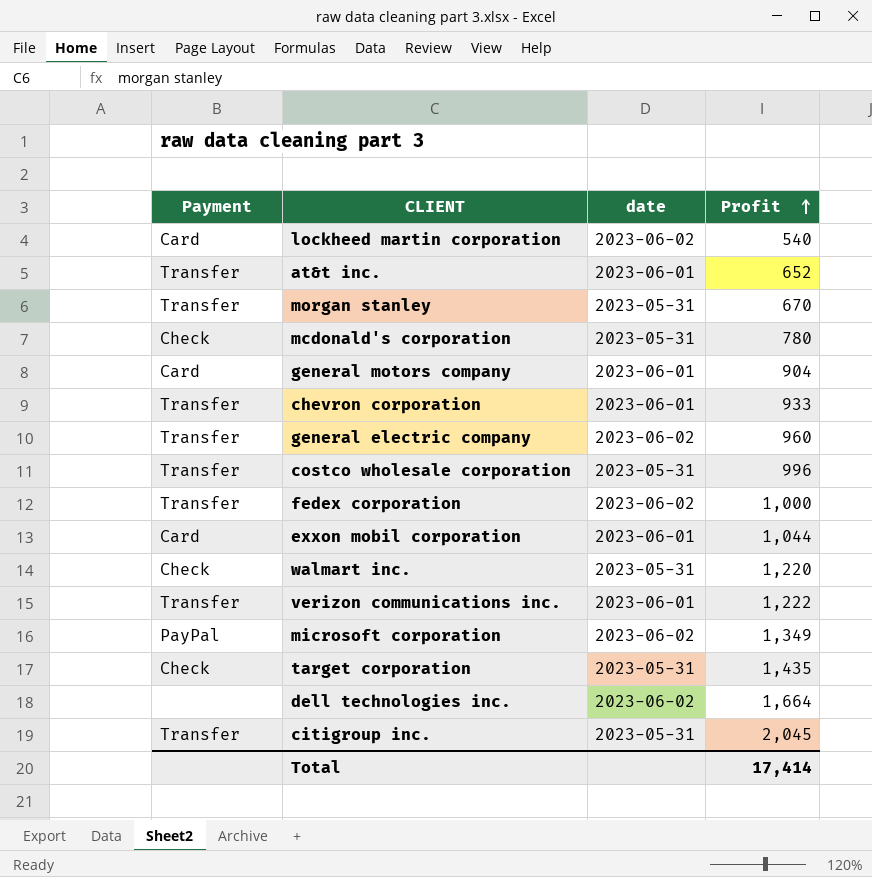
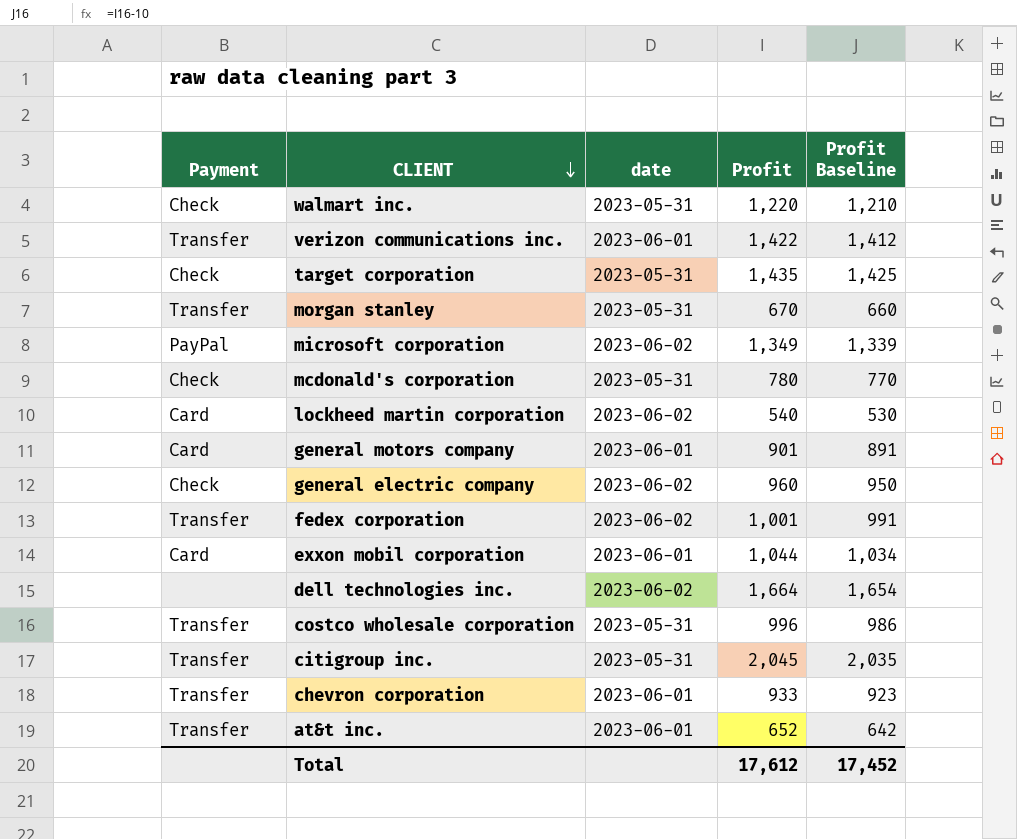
row order: Profit ascending -> CLIENT descending
column Profit Baseline | formula: none -> [Profit] - 10
verizon communications inc. | Profit: 1,222 -> 1,422
general motors company | Profit: 904 -> 901
general electric company | Payment: Transfer -> Check
fedex corporation | Profit: 1,000 -> 1,001
Total | Profit: 17,414 -> 17,612

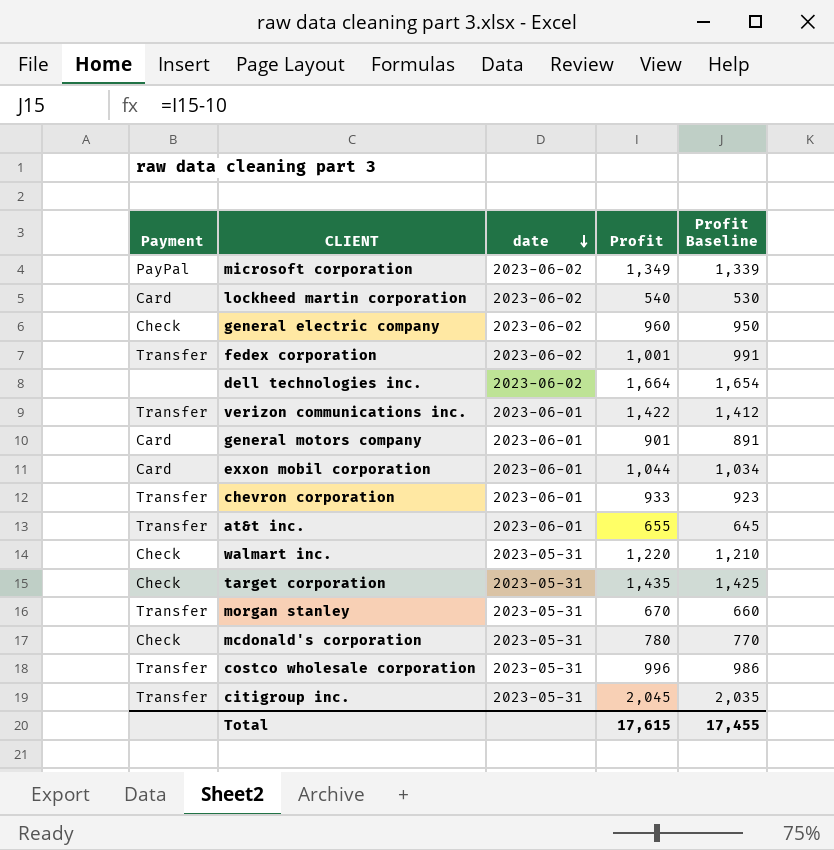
row order: CLIENT descending -> date descending
at&t inc. | Profit: 652 -> 655
at&t inc. | Profit Baseline: 642 -> 645
Total | Profit: 17,612 -> 17,615
Total | Profit Baseline: 17,452 -> 17,455

